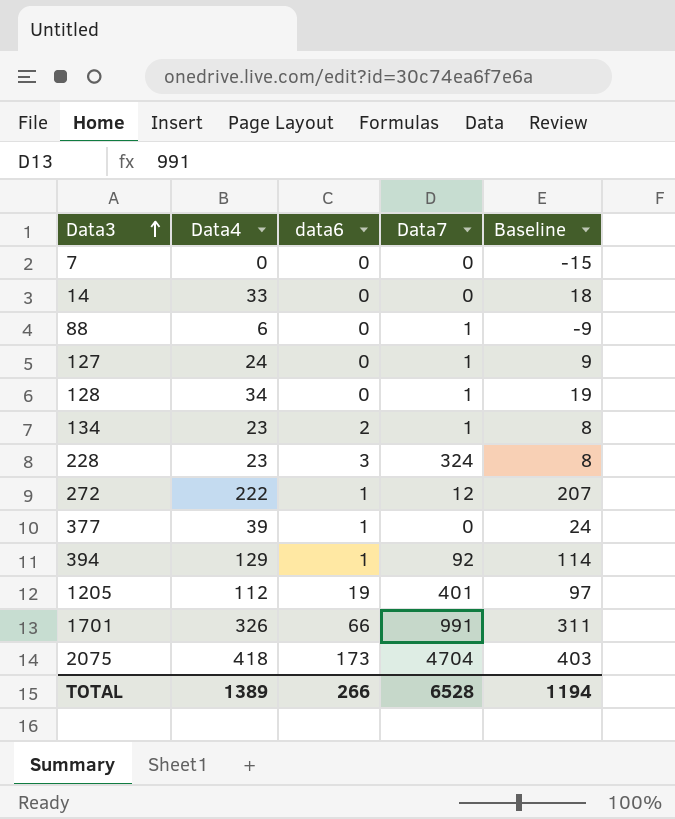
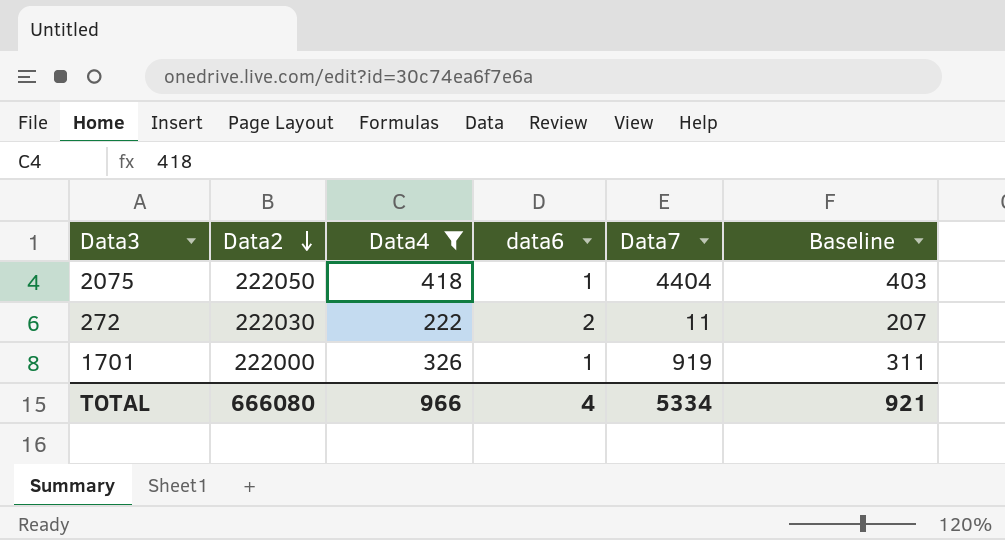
filter: none -> Data4 >= 222
row order: Data3 ascending -> Data2 descending
column Data2 | position: none -> 2
2075 | data6: 173 -> 1
2075 | Data7: 4704 -> 4404
272 | data6: 1 -> 2
272 | Data7: 12 -> 11
1701 | data6: 66 -> 1
1701 | Data7: 991 -> 919
TOTAL | Data4: 1389 -> 966
TOTAL | data6: 266 -> 4
TOTAL | Data7: 6528 -> 5334
TOTAL | Baseline: 1194 -> 921

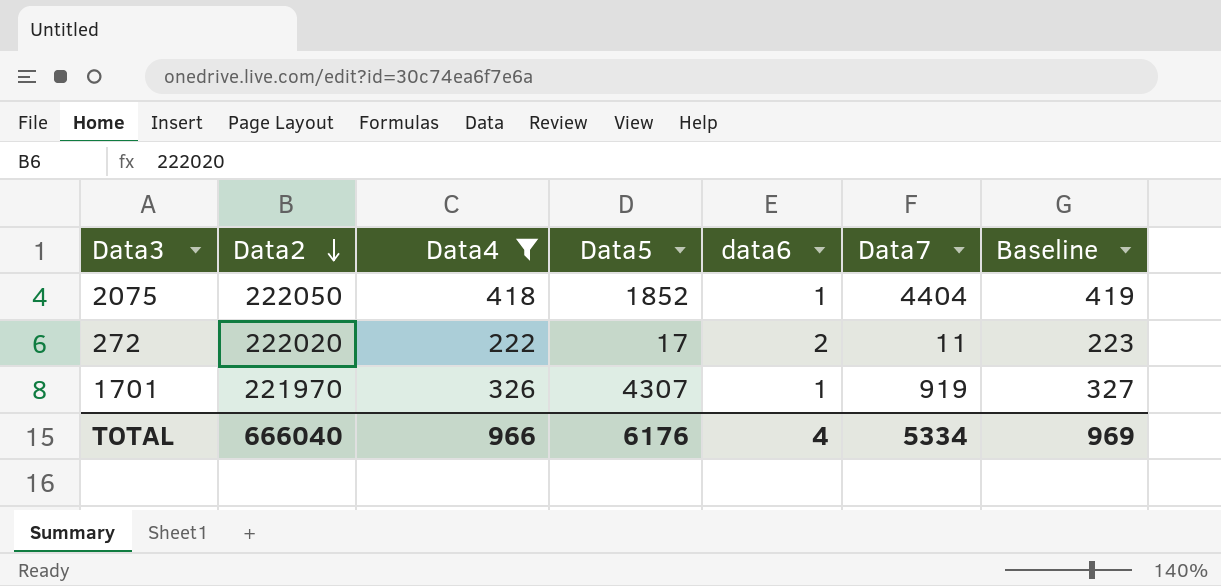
column Data5 | position: none -> 4
column Baseline | formula: [Data4] - 15 -> [Data4] + 1
272 | Data2: 222030 -> 222020
1701 | Data2: 222000 -> 221970
TOTAL | Data2: 666080 -> 666040
TOTAL | Baseline: 921 -> 969

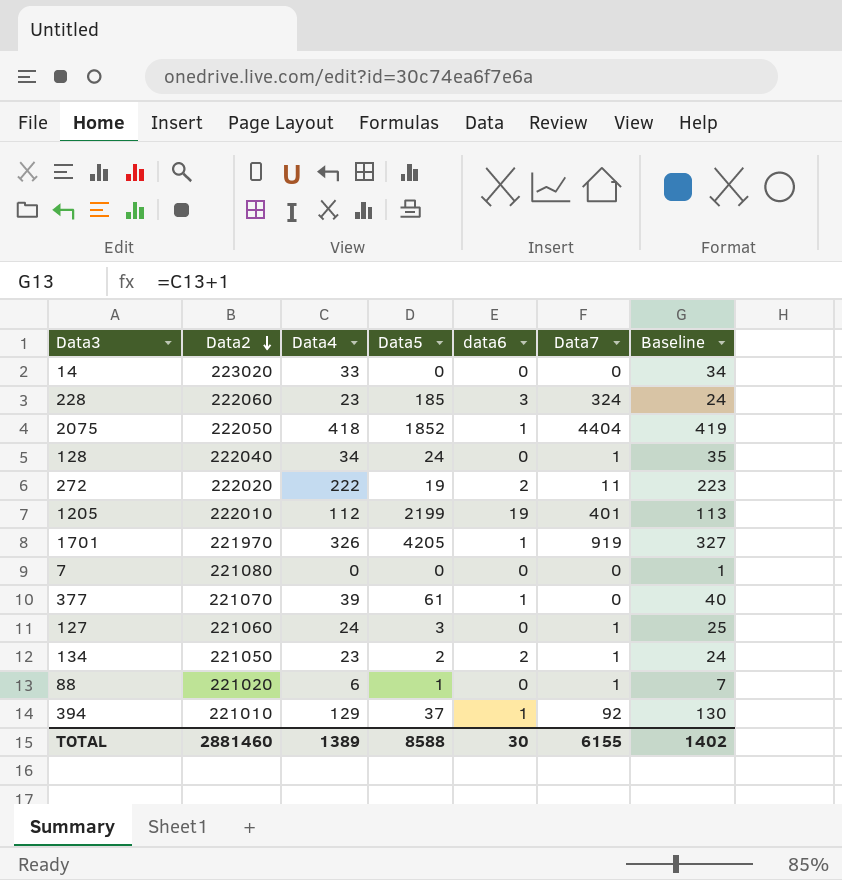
filter: Data4 >= 222 -> none
272 | Data5: 17 -> 19
1701 | Data5: 4307 -> 4205
TOTAL | Data2: 666040 -> 2881460
TOTAL | Data4: 966 -> 1389
TOTAL | Data5: 6176 -> 8588
TOTAL | data6: 4 -> 30
TOTAL | Data7: 5334 -> 6155
TOTAL | Baseline: 969 -> 1402

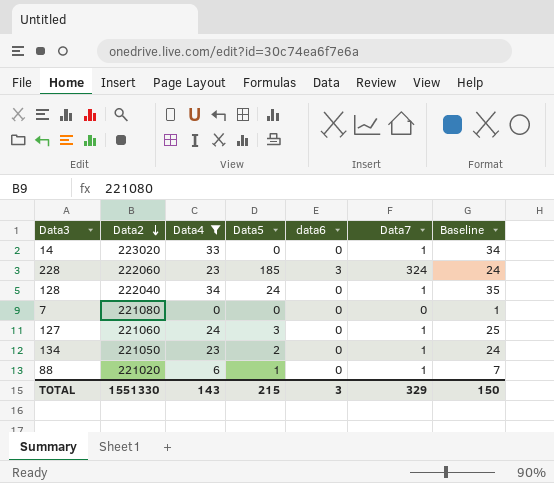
filter: none -> Data4 <= 34
14 | Data7: 0 -> 1
134 | data6: 2 -> 0
TOTAL | Data2: 2881460 -> 1551330
TOTAL | Data4: 1389 -> 143
TOTAL | Data5: 8588 -> 215
TOTAL | data6: 30 -> 3
TOTAL | Data7: 6155 -> 329
TOTAL | Baseline: 1402 -> 150

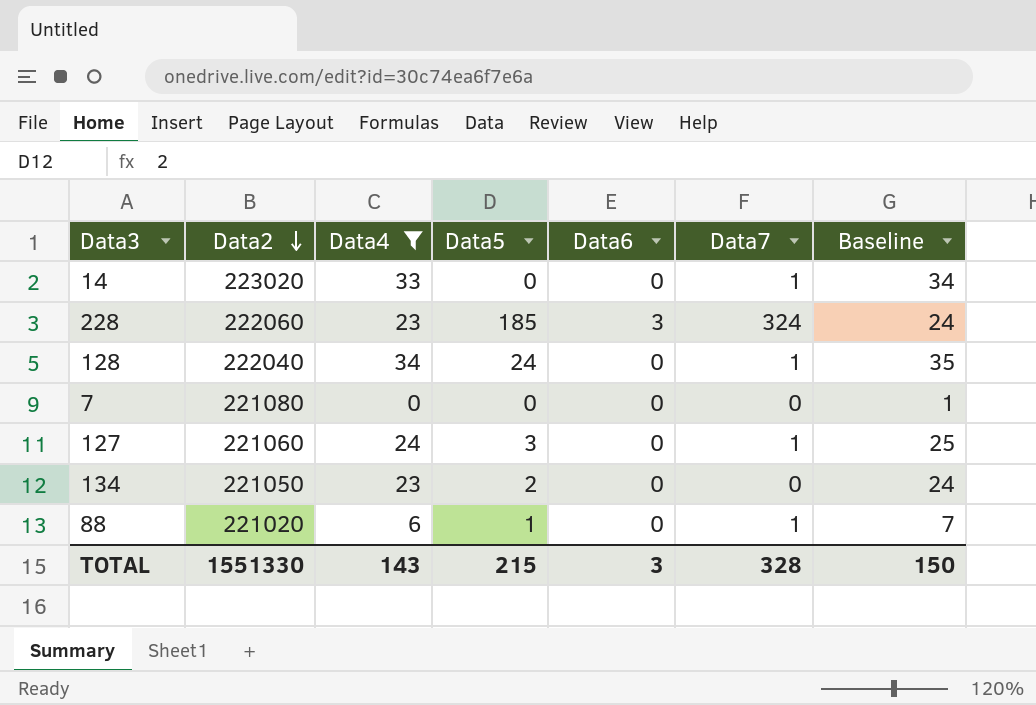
column name: data6 -> Data6
134 | Data7: 1 -> 0
TOTAL | Data7: 329 -> 328

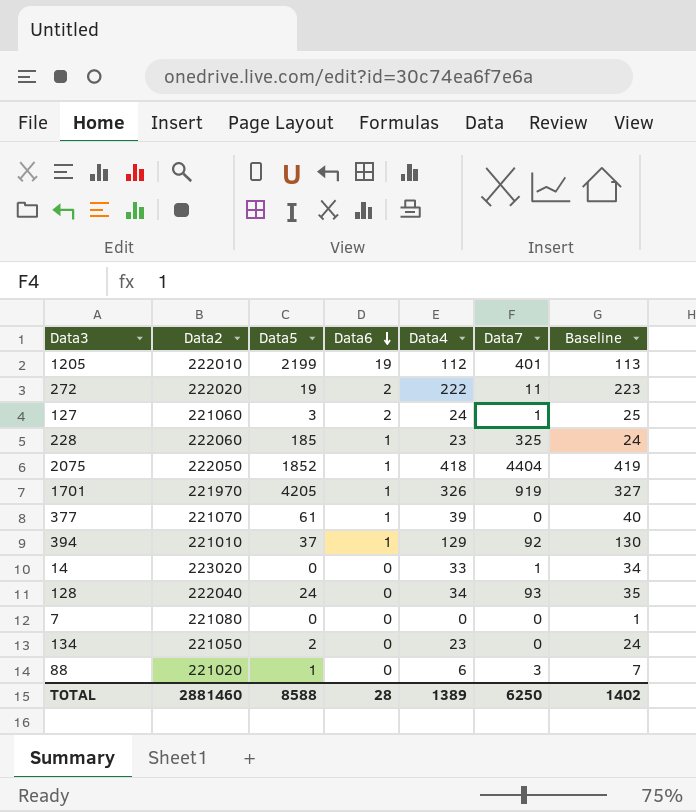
filter: Data4 <= 34 -> none
row order: Data2 descending -> Data6 descending
column Data4 | position: 3 -> 5
127 | Data6: 0 -> 2
228 | Data6: 3 -> 1
228 | Data7: 324 -> 325
128 | Data7: 1 -> 93
88 | Data7: 1 -> 3
TOTAL | Data2: 1551330 -> 2881460
TOTAL | Data5: 215 -> 8588
TOTAL | Data6: 3 -> 28
TOTAL | Data4: 143 -> 1389
TOTAL | Data7: 328 -> 6250
TOTAL | Baseline: 150 -> 1402

